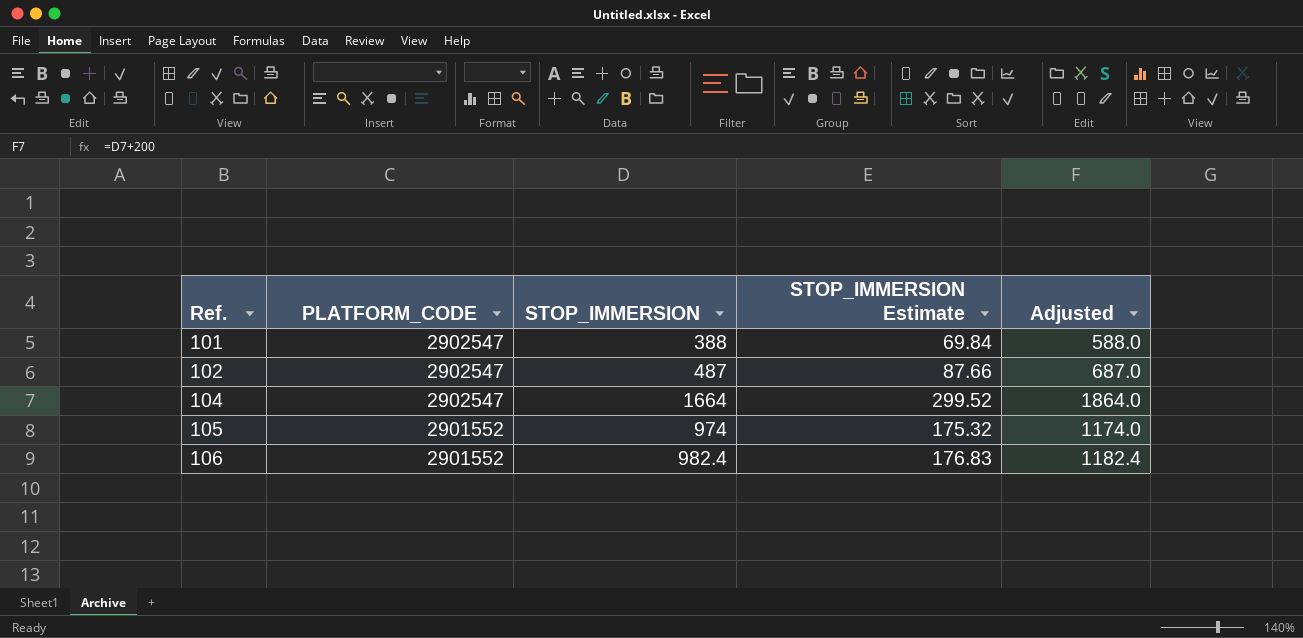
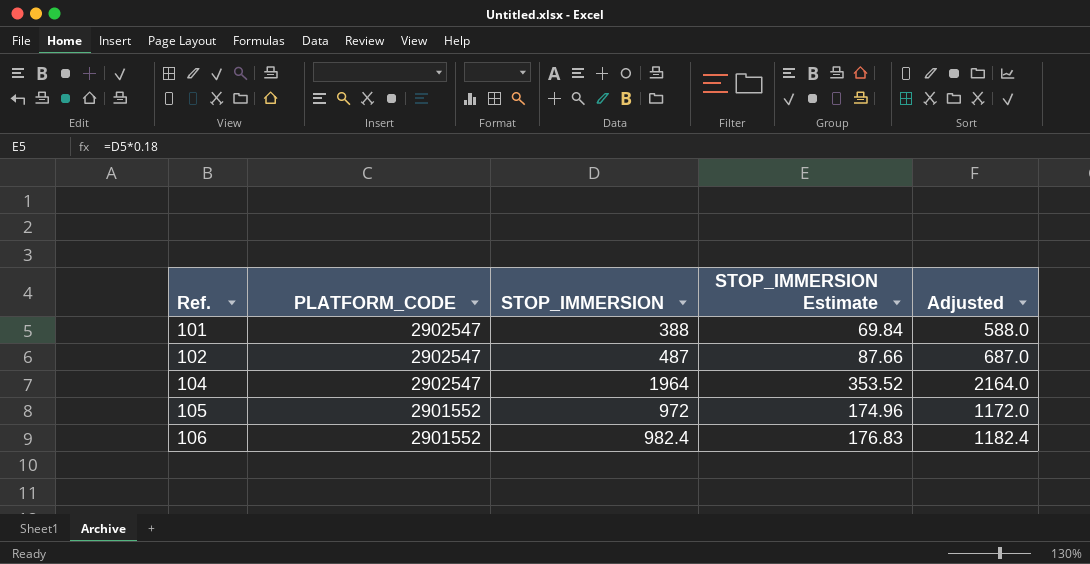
104 | STOP_IMMERSION: 1664 -> 1964
104 | STOP_IMMERSION Estimate: 299.52 -> 353.52
104 | Adjusted: 1864.0 -> 2164.0
105 | STOP_IMMERSION: 974 -> 972
105 | STOP_IMMERSION Estimate: 175.32 -> 174.96
105 | Adjusted: 1174.0 -> 1172.0

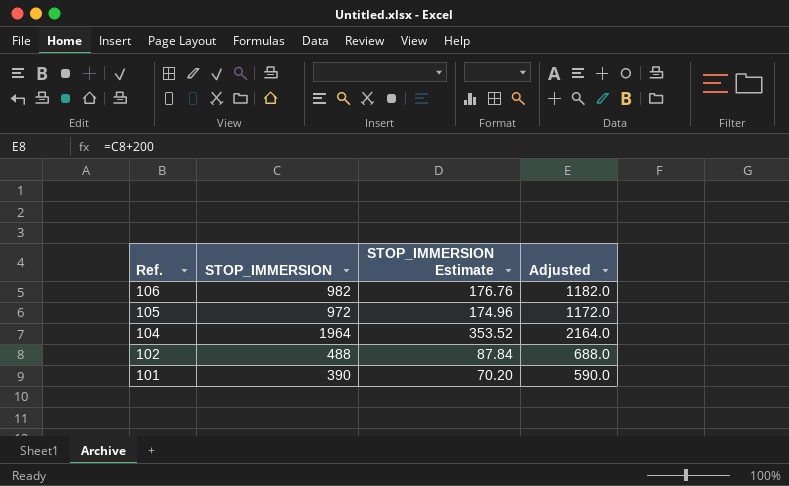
row order: Ref. ascending -> Ref. descending
column PLATFORM_CODE | position: 2 -> none
106 | STOP_IMMERSION: 982.4 -> 982
106 | STOP_IMMERSION Estimate: 176.83 -> 176.76
106 | Adjusted: 1182.4 -> 1182.0
102 | STOP_IMMERSION: 487 -> 488
102 | STOP_IMMERSION Estimate: 87.66 -> 87.84
102 | Adjusted: 687.0 -> 688.0
101 | STOP_IMMERSION: 388 -> 390
101 | STOP_IMMERSION Estimate: 69.84 -> 70.20
101 | Adjusted: 588.0 -> 590.0

